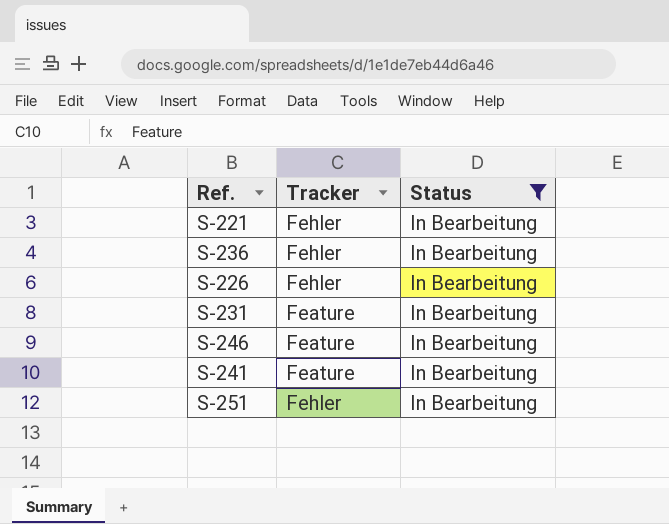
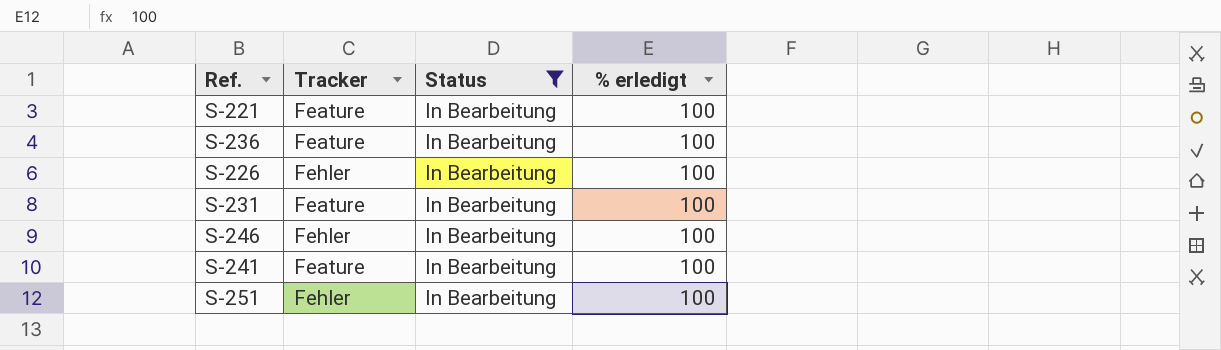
column % erledigt | position: none -> 4
S-221 | Tracker: Fehler -> Feature
S-236 | Tracker: Fehler -> Feature
S-246 | Tracker: Feature -> Fehler

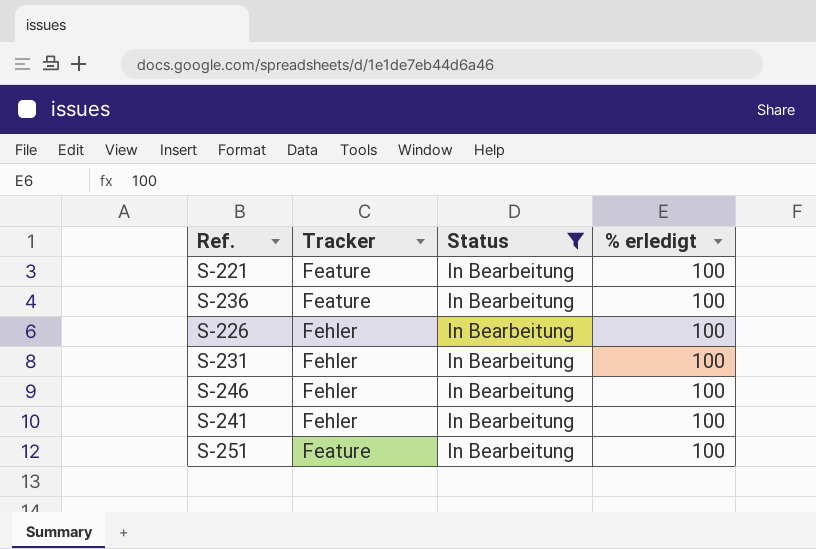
S-231 | Tracker: Feature -> Fehler
S-241 | Tracker: Feature -> Fehler
S-251 | Tracker: Fehler -> Feature

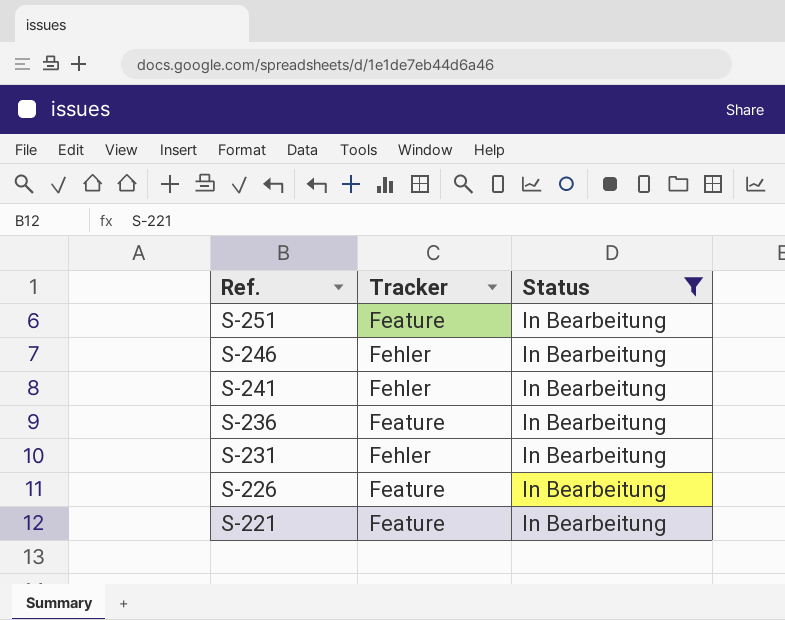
row order: none -> Ref. descending
column % erledigt | position: 4 -> none
S-226 | Tracker: Fehler -> Feature

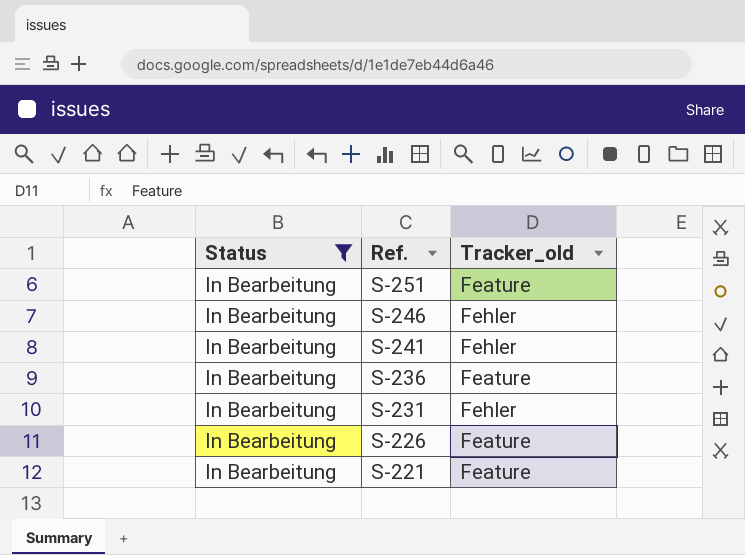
column Status | position: 3 -> 1
column name: Tracker -> Tracker_old

